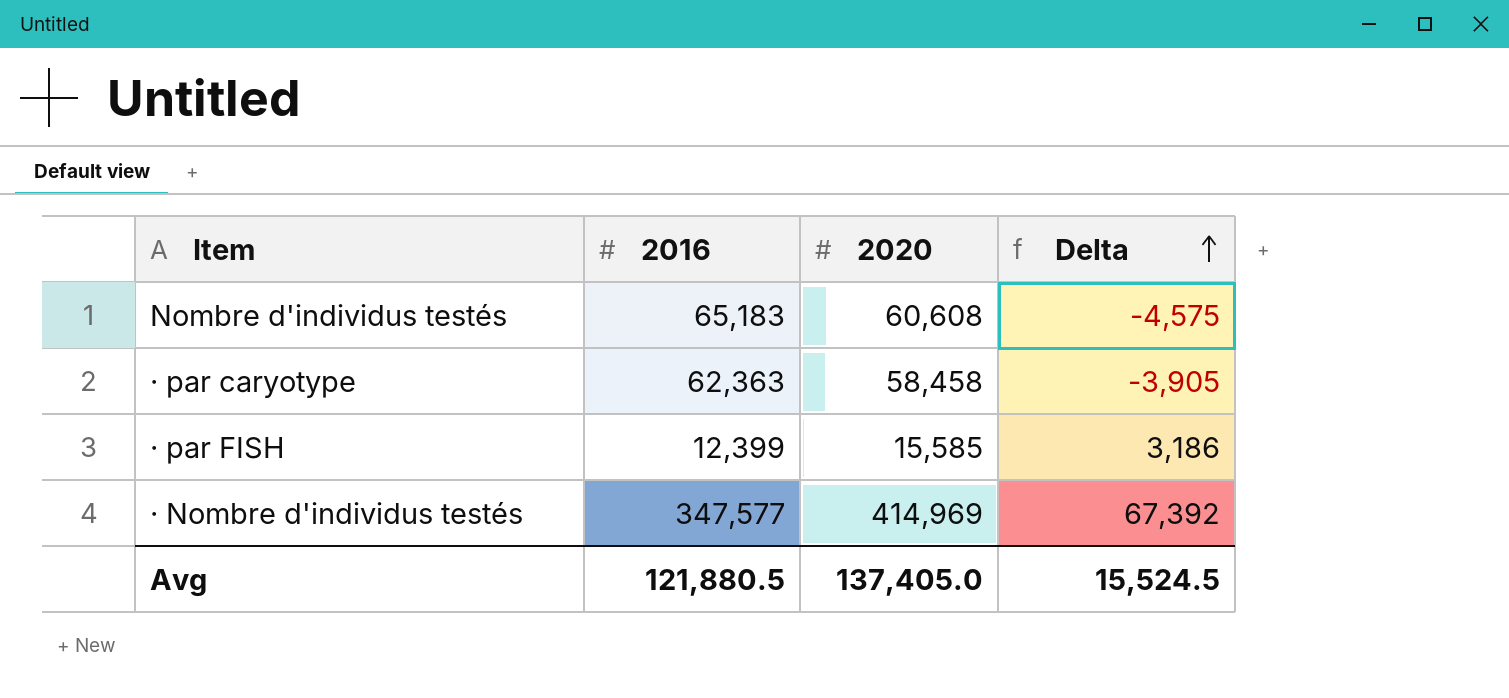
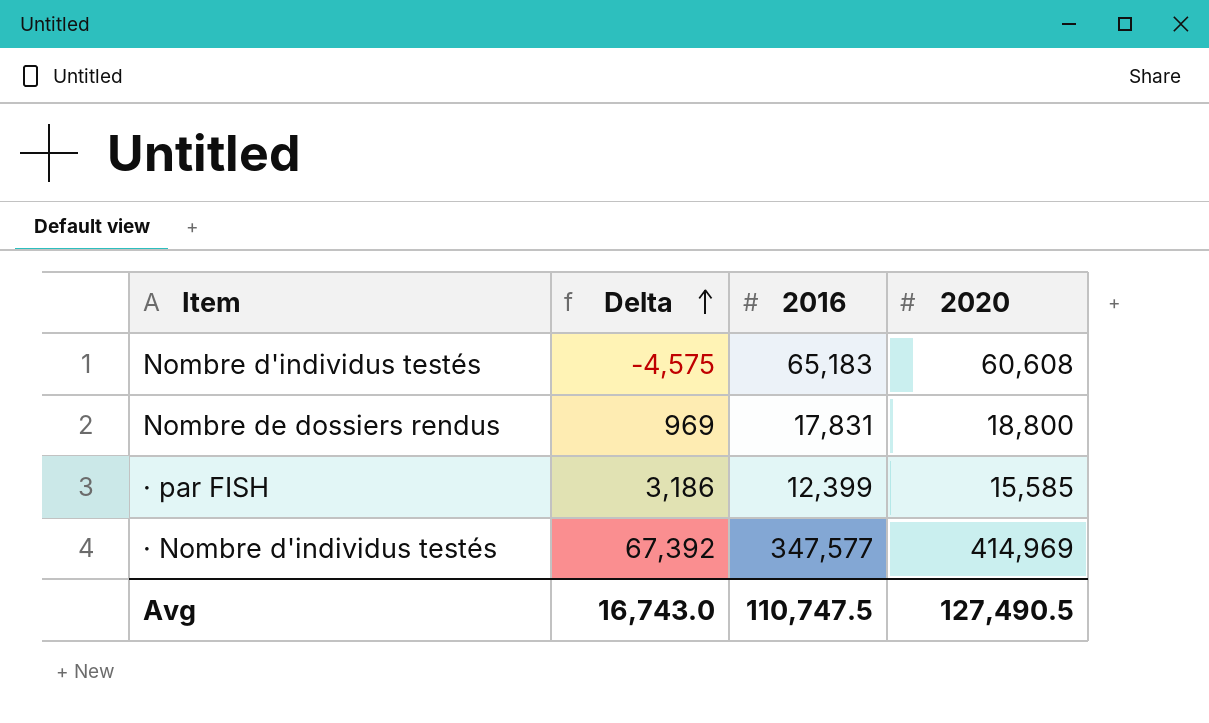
column Delta | position: 4 -> 2
row · par caryotype: 62,363 | 58,458 | -3,905 -> none
row Nombre de dossiers rendus: none -> 969 | 17,831 | 18,800
Avg | Delta: 15,524.5 -> 16,743.0
Avg | 2016: 121,880.5 -> 110,747.5
Avg | 2020: 137,405.0 -> 127,490.5

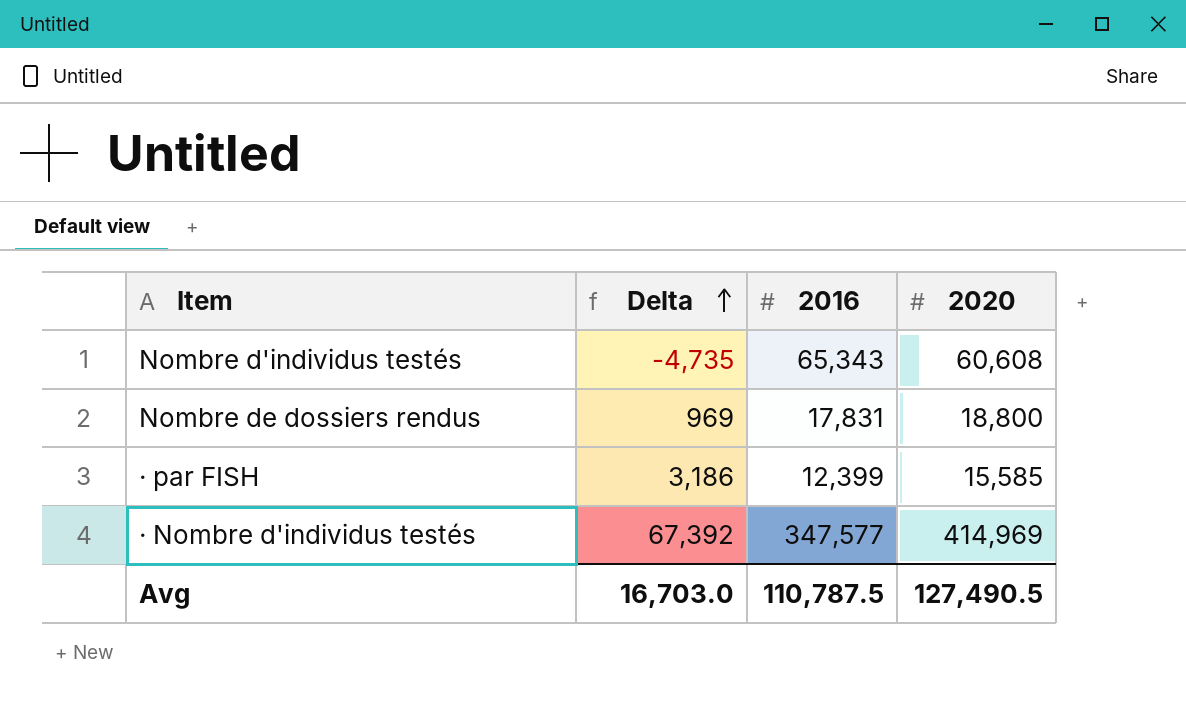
Nombre d'individus testés | Delta: -4,575 -> -4,735
Nombre d'individus testés | 2016: 65,183 -> 65,343
Avg | Delta: 16,743.0 -> 16,703.0
Avg | 2016: 110,747.5 -> 110,787.5

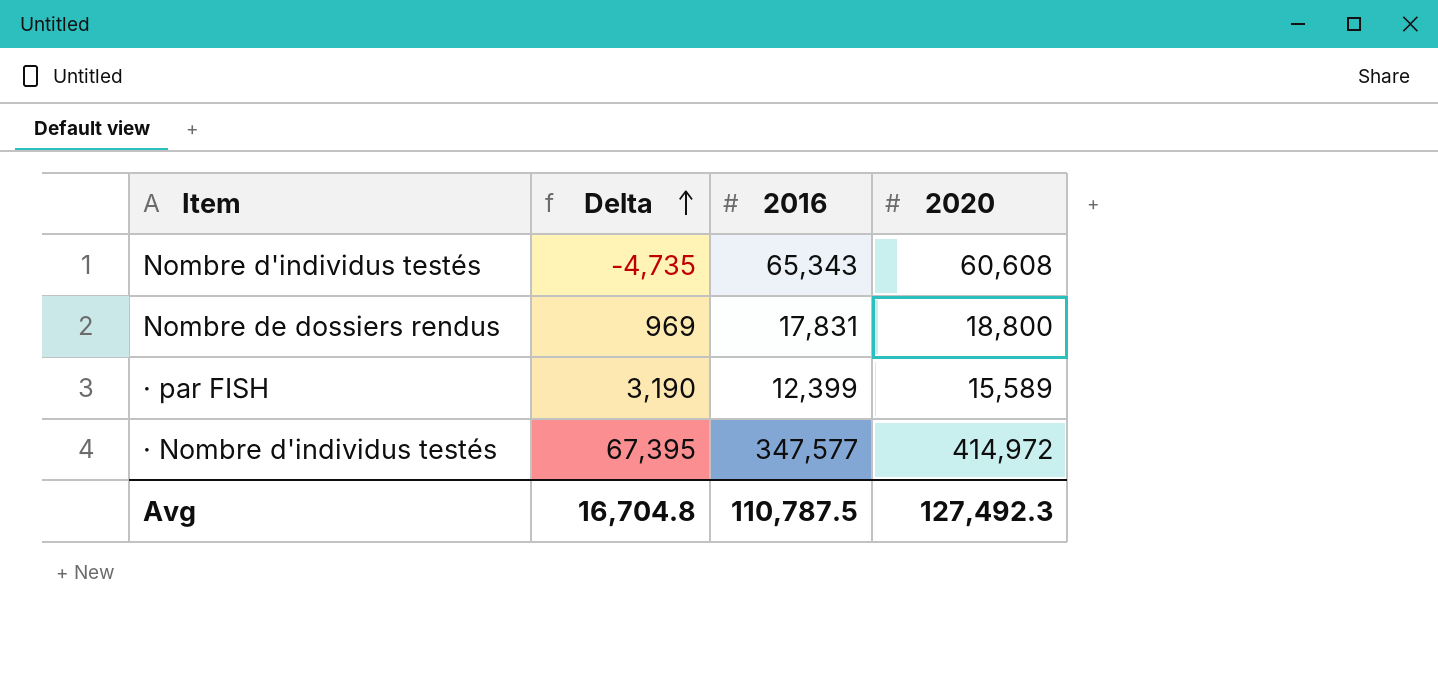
· par FISH | Delta: 3,186 -> 3,190
· par FISH | 2020: 15,585 -> 15,589
· Nombre d'individus testés | Delta: 67,392 -> 67,395
· Nombre d'individus testés | 2020: 414,969 -> 414,972
Avg | Delta: 16,703.0 -> 16,704.8
Avg | 2020: 127,490.5 -> 127,492.3

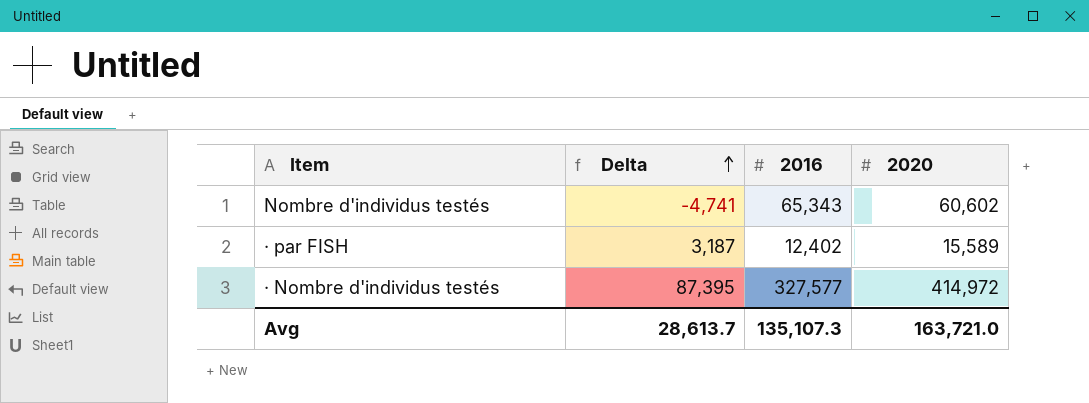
row Nombre de dossiers rendus: 969 | 17,831 | 18,800 -> none
Nombre d'individus testés | Delta: -4,735 -> -4,741
Nombre d'individus testés | 2020: 60,608 -> 60,602
· par FISH | Delta: 3,190 -> 3,187
· par FISH | 2016: 12,399 -> 12,402
· Nombre d'individus testés | Delta: 67,395 -> 87,395
· Nombre d'individus testés | 2016: 347,577 -> 327,577
Avg | Delta: 16,704.8 -> 28,613.7
Avg | 2016: 110,787.5 -> 135,107.3
Avg | 2020: 127,492.3 -> 163,721.0

